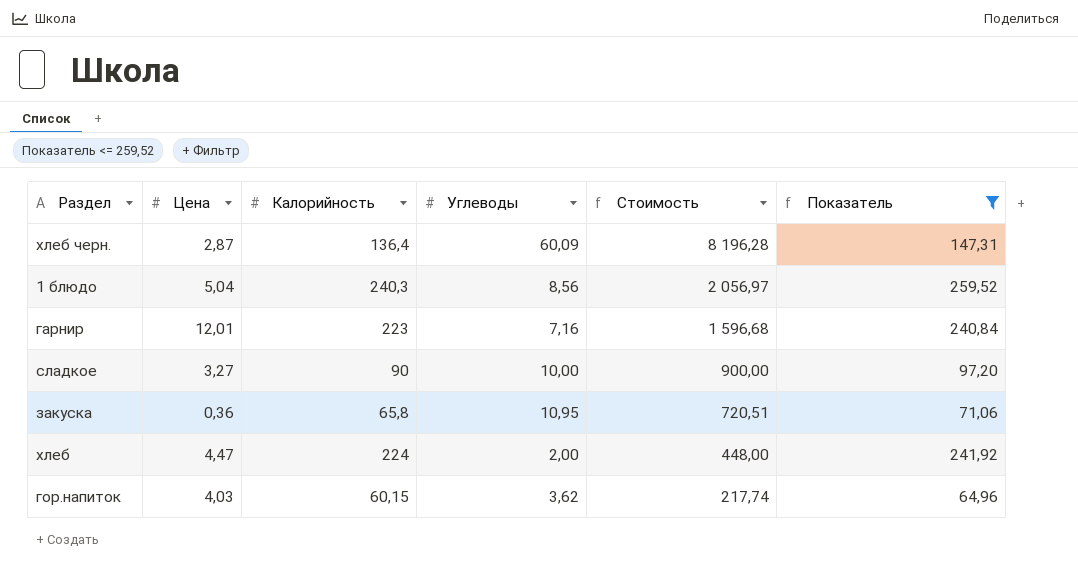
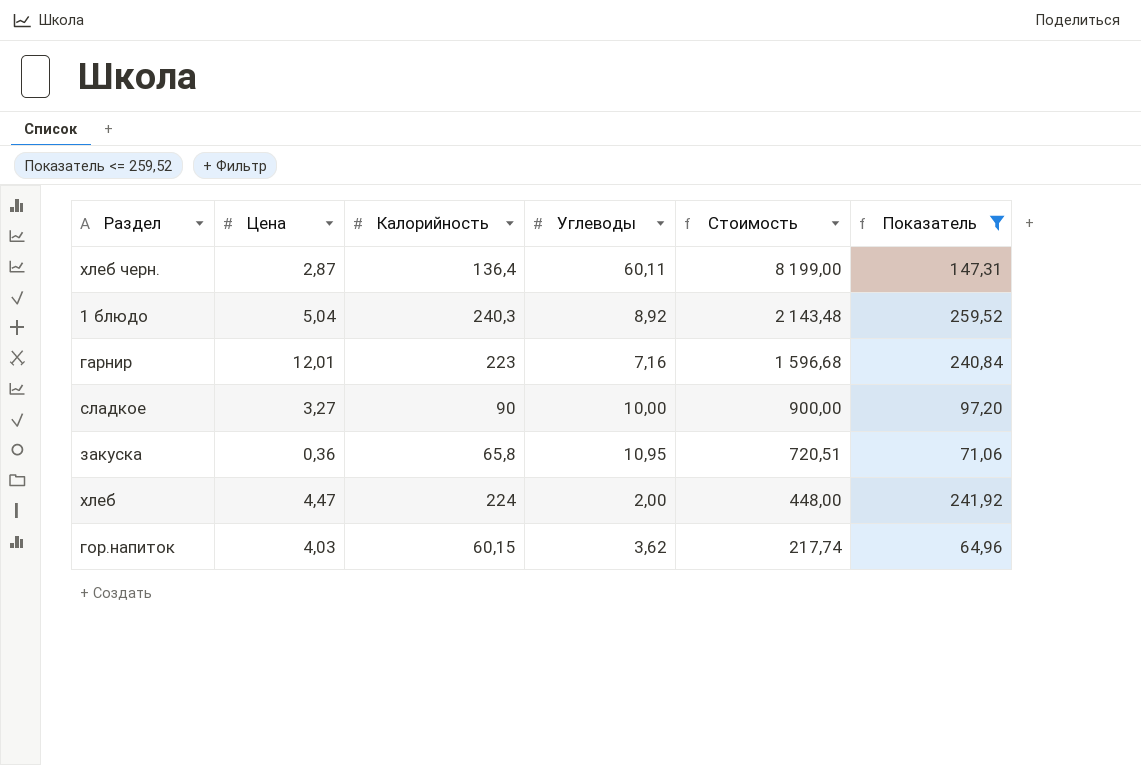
хлеб черн. | Углеводы: 60,09 -> 60,11
хлеб черн. | Стоимость: 8 196,28 -> 8 199,00
1 блюдо | Углеводы: 8,56 -> 8,92
1 блюдо | Стоимость: 2 056,97 -> 2 143,48

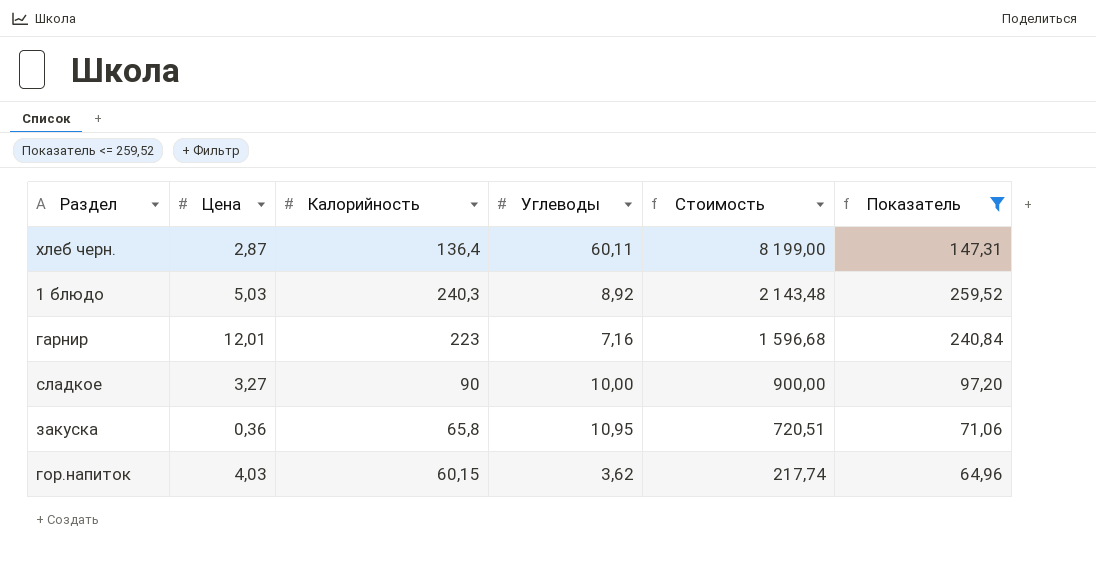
row хлеб: 4,47 | 224 | 2,00 | 448,00 | 241,92 -> none
1 блюдо | Цена: 5,04 -> 5,03

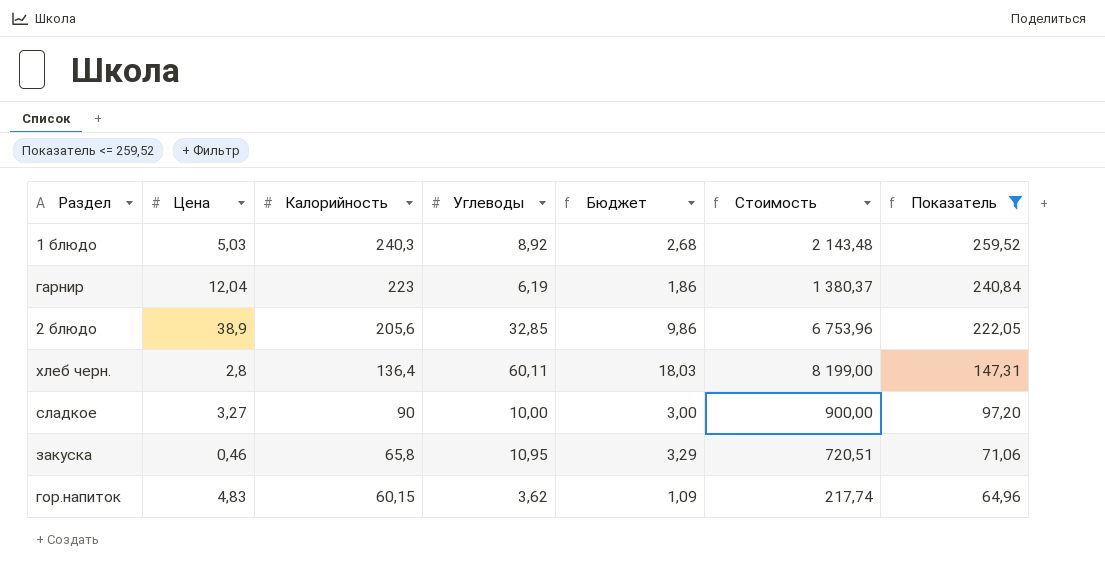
row order: Стоимость descending -> Калорийность descending
column Бюджет | formula: none -> [Углеводы] * 0,3
гарнир | Цена: 12,01 -> 12,04
гарнир | Углеводы: 7,16 -> 6,19
гарнир | Стоимость: 1 596,68 -> 1 380,37
row 2 блюдо: none -> 38,9 | 205,6 | 32,85 | 9,86 | 6 753,96 | 222,05
хлеб черн. | Цена: 2,87 -> 2,8
закуска | Цена: 0,36 -> 0,46
гор.напиток | Цена: 4,03 -> 4,83

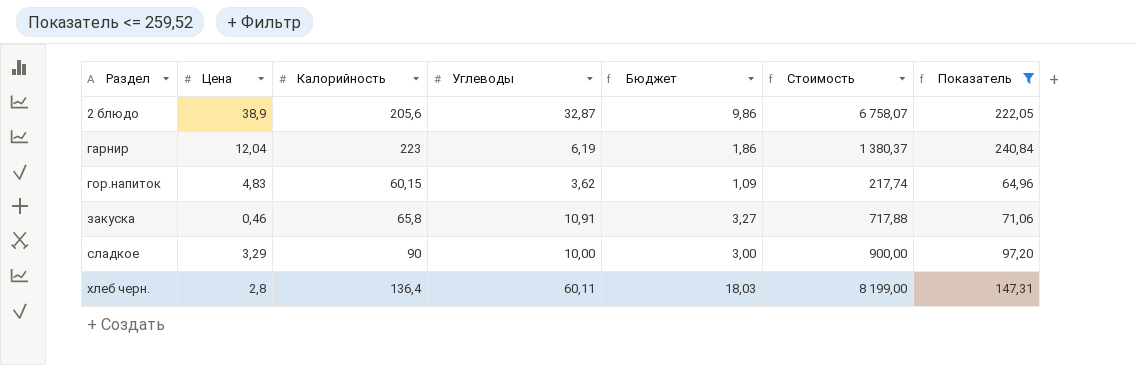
row order: Калорийность descending -> Раздел ascending
row 1 блюдо: 5,03 | 240,3 | 8,92 | 2,68 | 2 143,48 | 259,52 -> none
2 блюдо | Углеводы: 32,85 -> 32,87
2 блюдо | Стоимость: 6 753,96 -> 6 758,07
закуска | Углеводы: 10,95 -> 10,91
закуска | Бюджет: 3,29 -> 3,27
закуска | Стоимость: 720,51 -> 717,88
сладкое | Цена: 3,27 -> 3,29

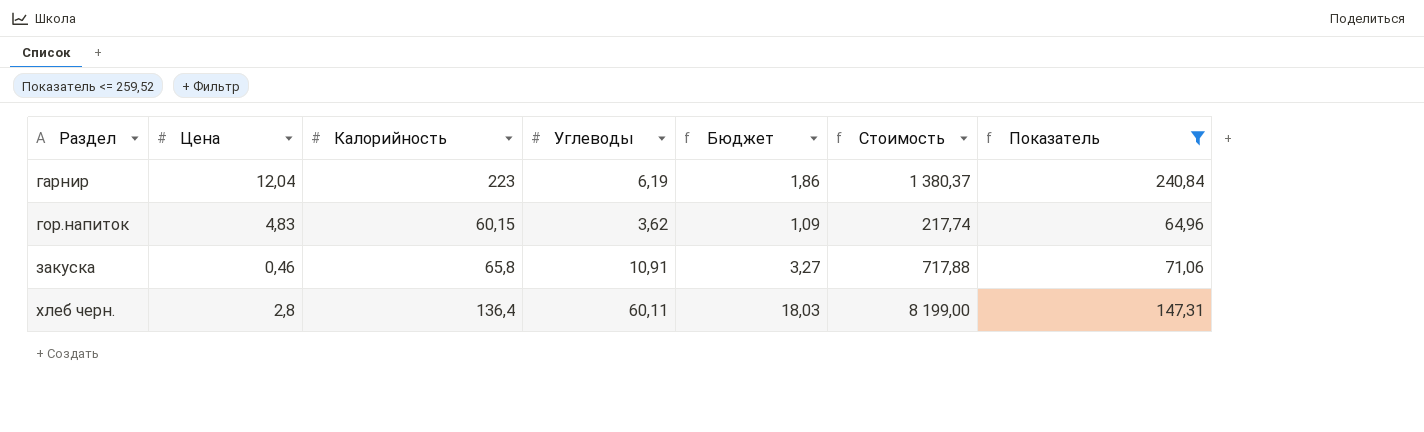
row 2 блюдо: 38,9 | 205,6 | 32,87 | 9,86 | 6 758,07 | 222,05 -> none
row сладкое: 3,29 | 90 | 10,00 | 3,00 | 900,00 | 97,20 -> none

